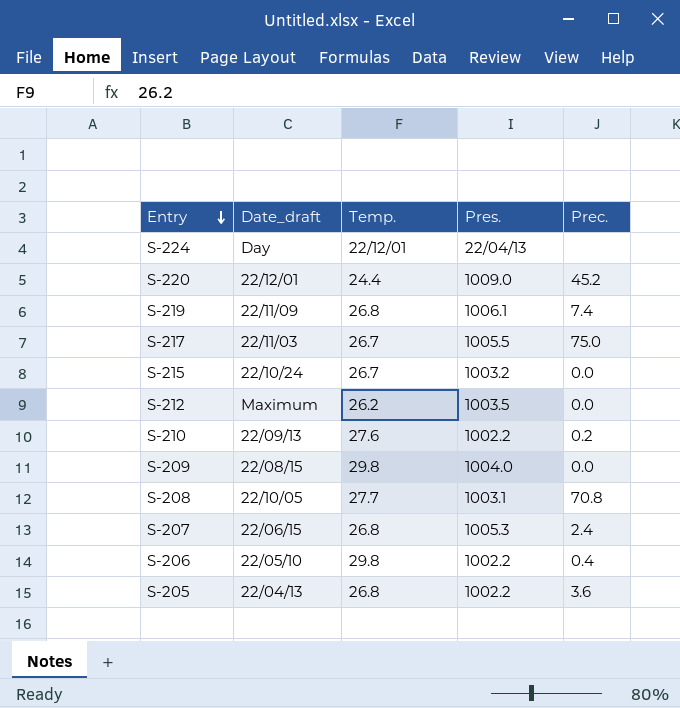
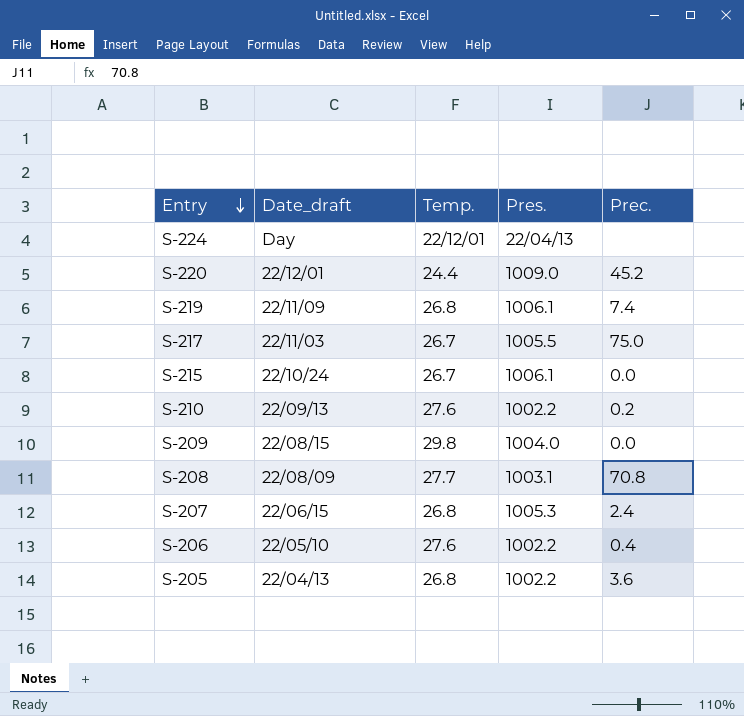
row S-212: Maximum | 26.2 | 1003.5 | 0.0 -> none
S-215 | Pres.: 1003.2 -> 1006.1
S-208 | Date_draft: 22/10/05 -> 22/08/09
S-206 | Temp.: 29.8 -> 27.6

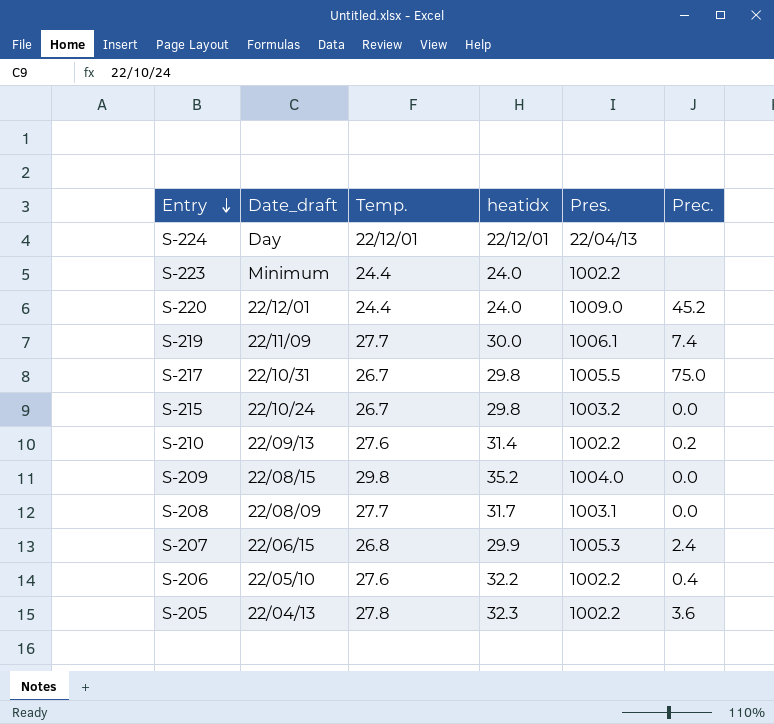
column heatidx | position: none -> 4
row S-223: none -> Minimum | 24.4 | 24.0 | 1002.2 | none
S-219 | Temp.: 26.8 -> 27.7
S-217 | Date_draft: 22/11/03 -> 22/10/31
S-215 | Pres.: 1006.1 -> 1003.2
S-208 | Prec.: 70.8 -> 0.0
S-205 | Temp.: 26.8 -> 27.8

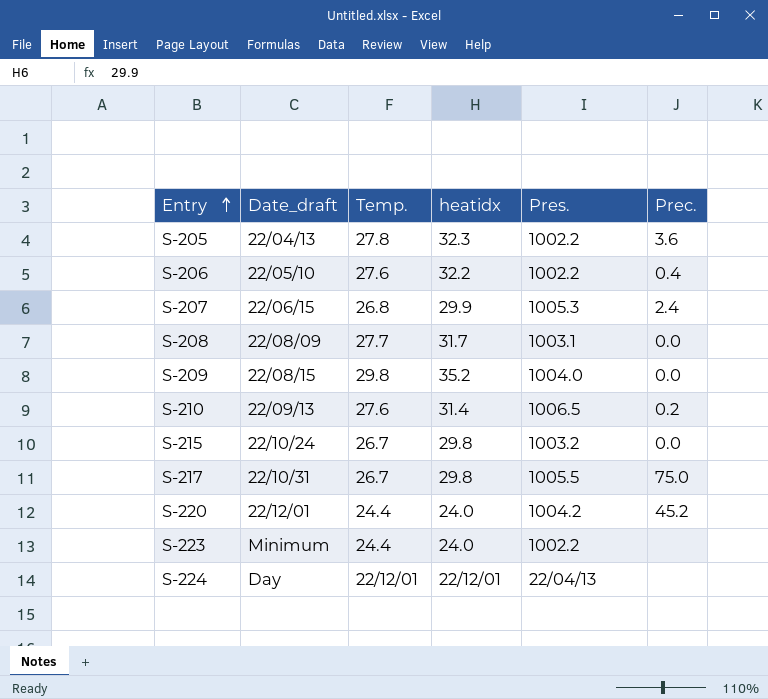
row order: Entry descending -> Entry ascending
row S-219: 22/11/09 | 27.7 | 30.0 | 1006.1 | 7.4 -> none
S-210 | Pres.: 1002.2 -> 1006.5
S-220 | Pres.: 1009.0 -> 1004.2

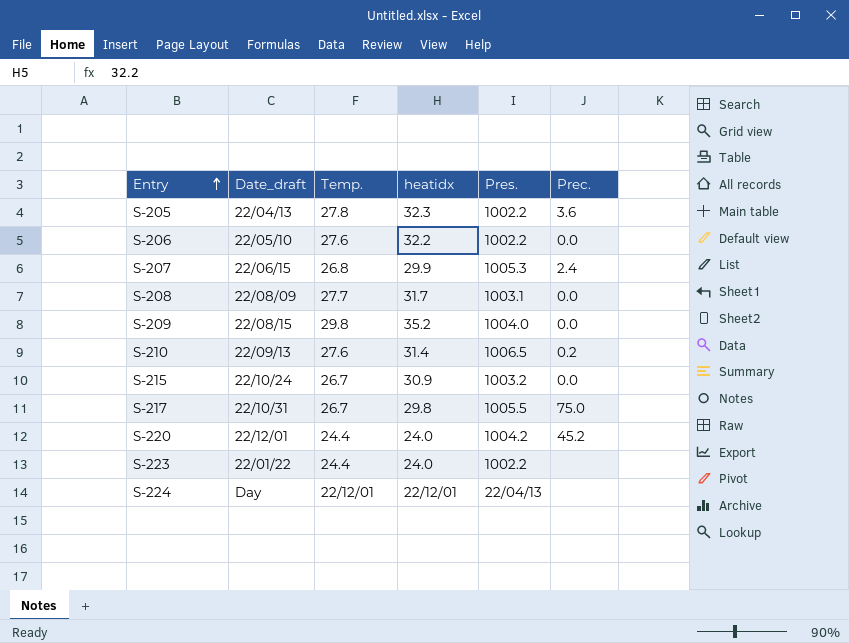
S-206 | Prec.: 0.4 -> 0.0
S-215 | heatidx: 29.8 -> 30.9
S-223 | Date_draft: Minimum -> 22/01/22

